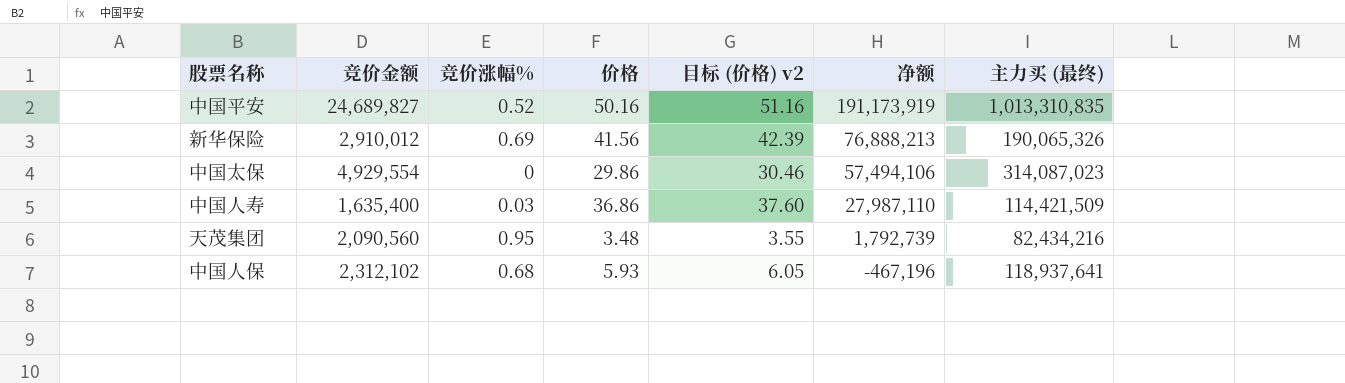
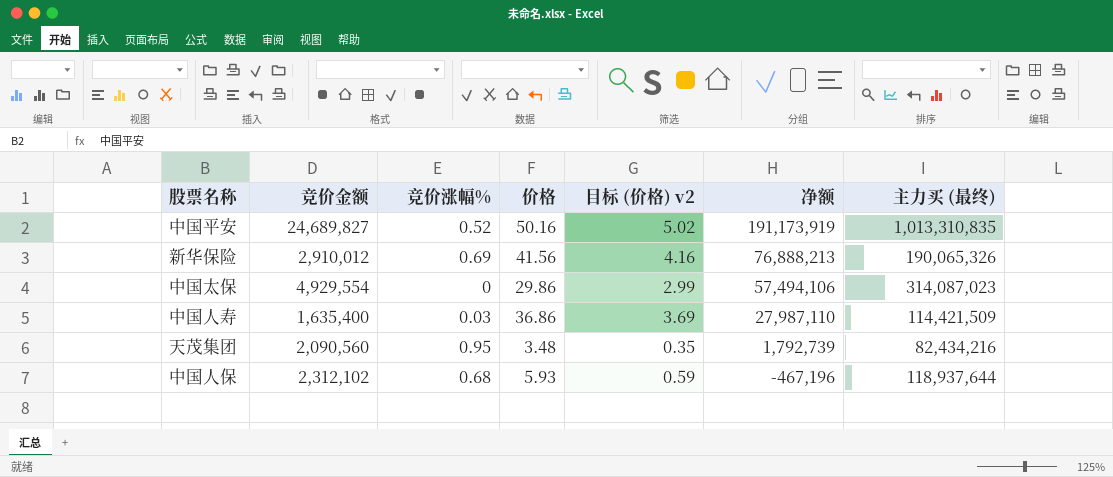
column 目标 (价格) v2 | formula: [价格] * 1.02 -> [价格] * 0.1
中国人保 | 主力买 (最终): 118,937,641 -> 118,937,644

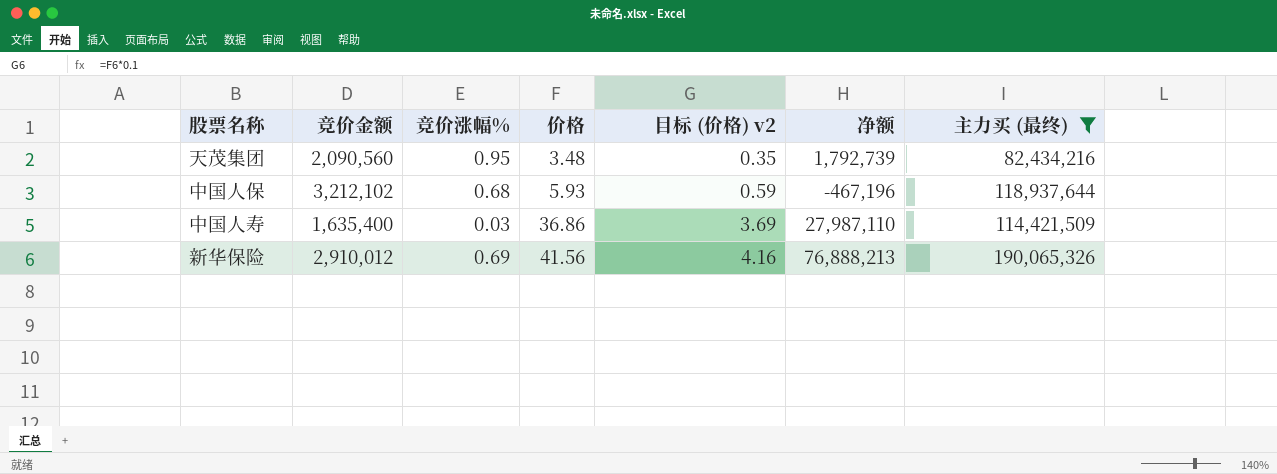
filter: none -> 主力买 (最终) <= 190,065,326
row order: 净额 descending -> 价格 ascending
中国人保 | 竞价金额: 2,312,102 -> 3,212,102

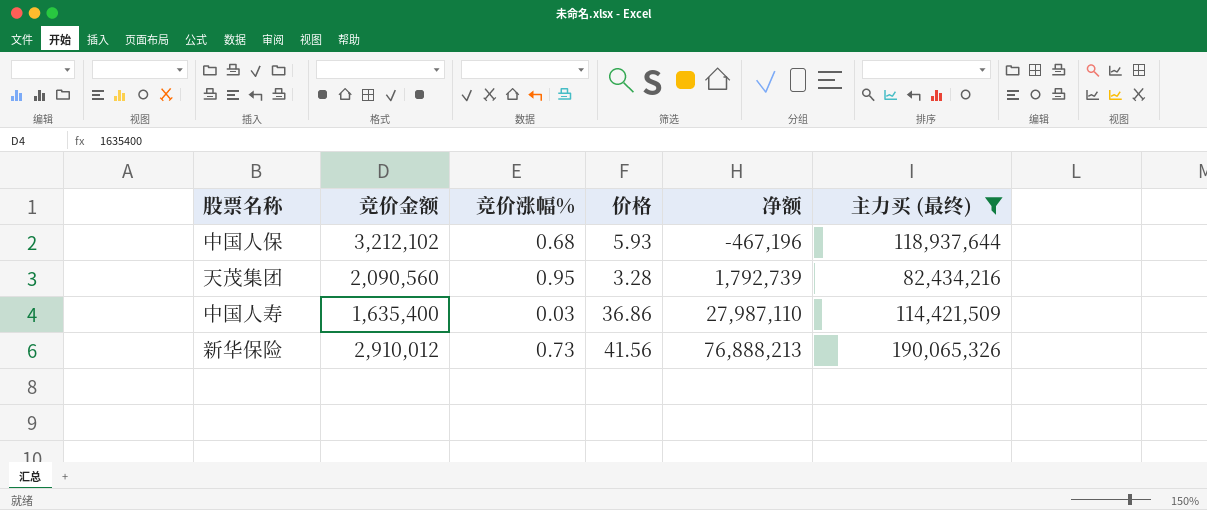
row order: 价格 ascending -> 净额 ascending
column 目标 (价格) v2 | formula: [价格] * 0.1 -> none
天茂集团 | 价格: 3.48 -> 3.28
新华保险 | 竞价涨幅%: 0.69 -> 0.73

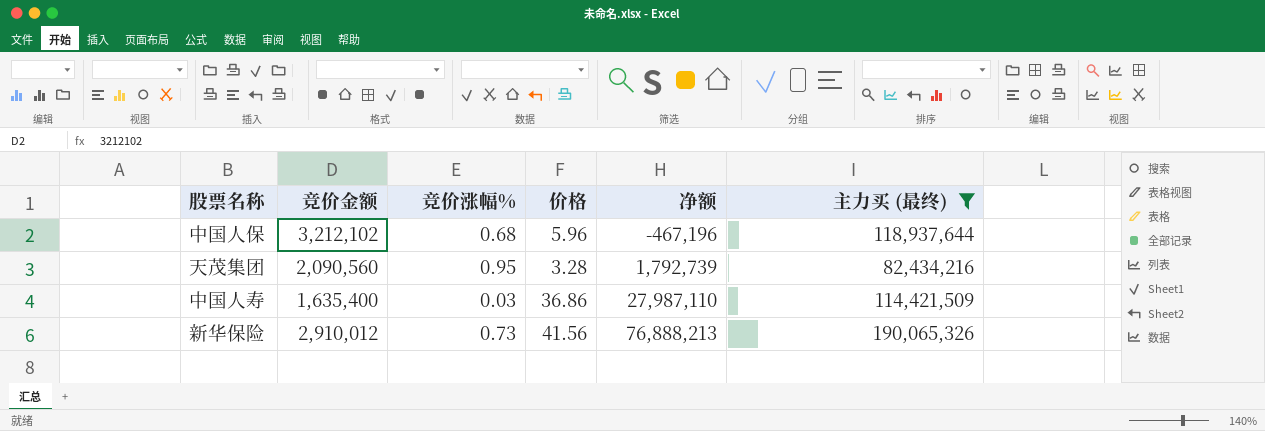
中国人保 | 价格: 5.93 -> 5.96

